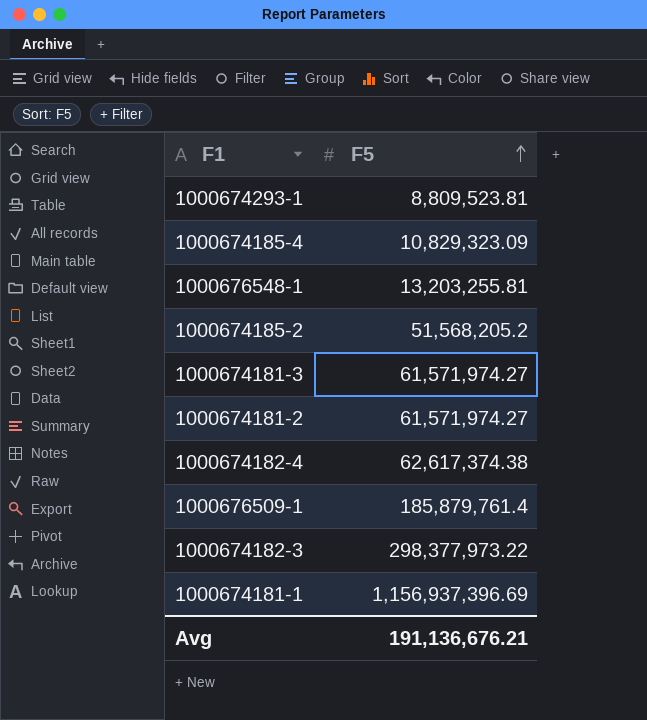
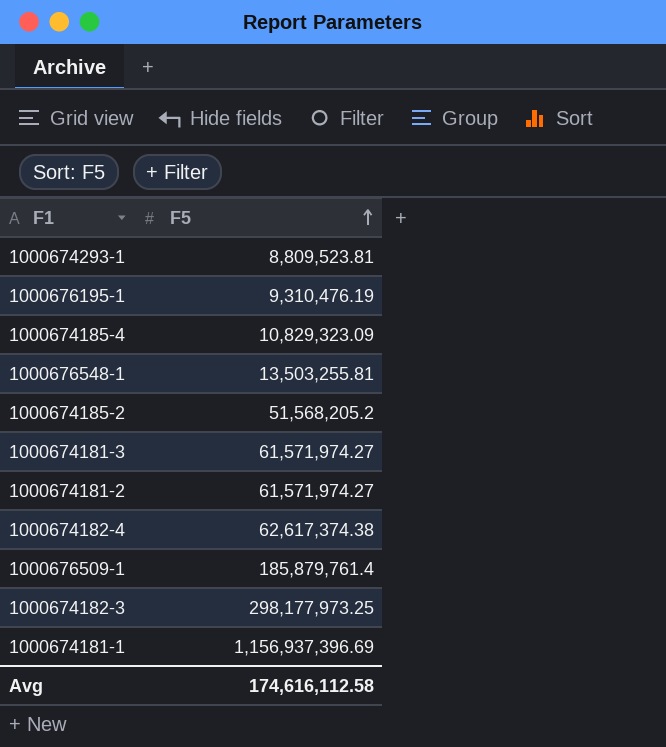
row 1000676195-1: none -> 9,310,476.19
1000676548-1 | F5: 13,203,255.81 -> 13,503,255.81
1000674182-3 | F5: 298,377,973.22 -> 298,177,973.25
Avg | F5: 191,136,676.21 -> 174,616,112.58

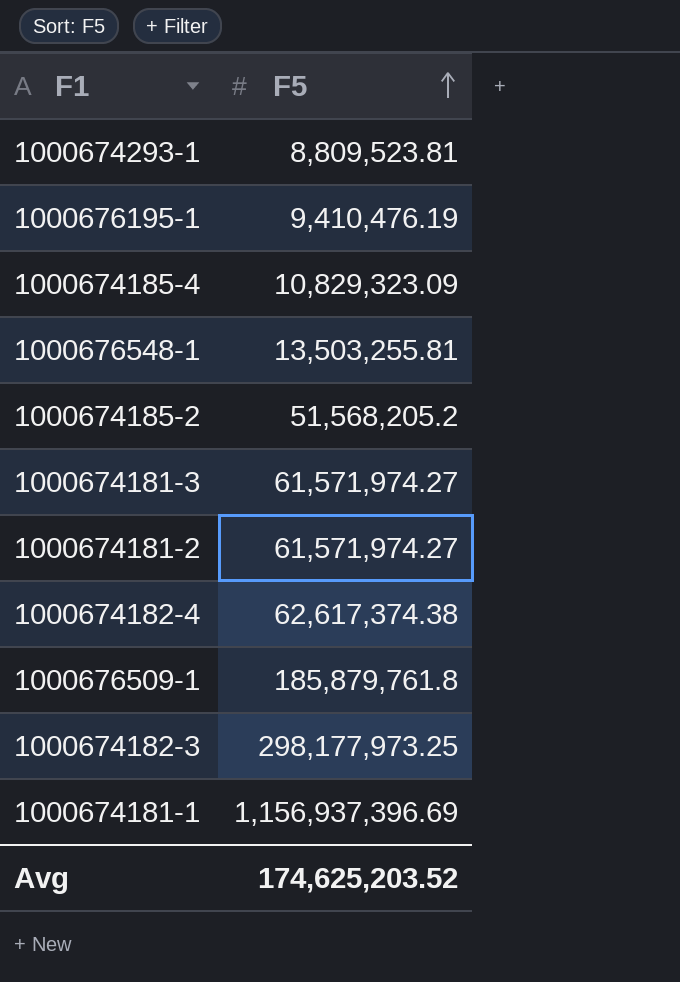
1000676195-1 | F5: 9,310,476.19 -> 9,410,476.19
1000676509-1 | F5: 185,879,761.4 -> 185,879,761.8
Avg | F5: 174,616,112.58 -> 174,625,203.52

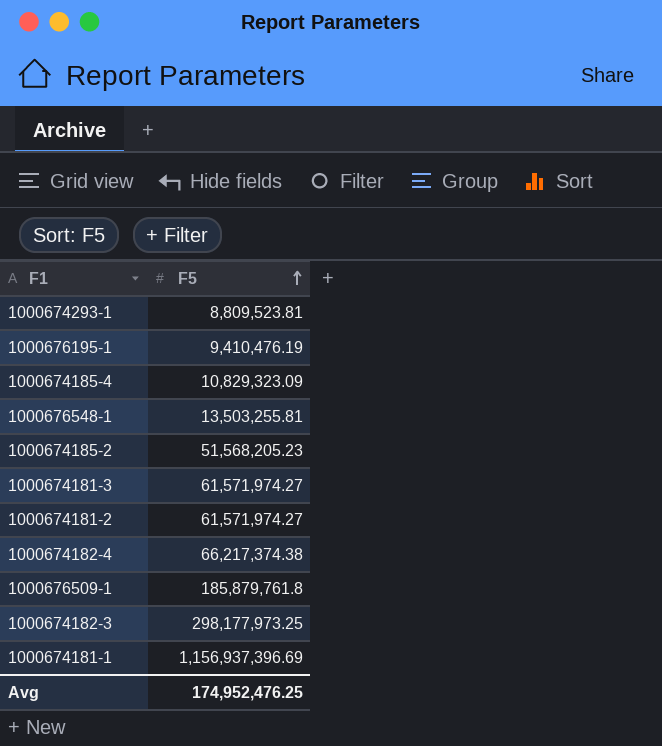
1000674185-2 | F5: 51,568,205.2 -> 51,568,205.23
1000674182-4 | F5: 62,617,374.38 -> 66,217,374.38
Avg | F5: 174,625,203.52 -> 174,952,476.25

